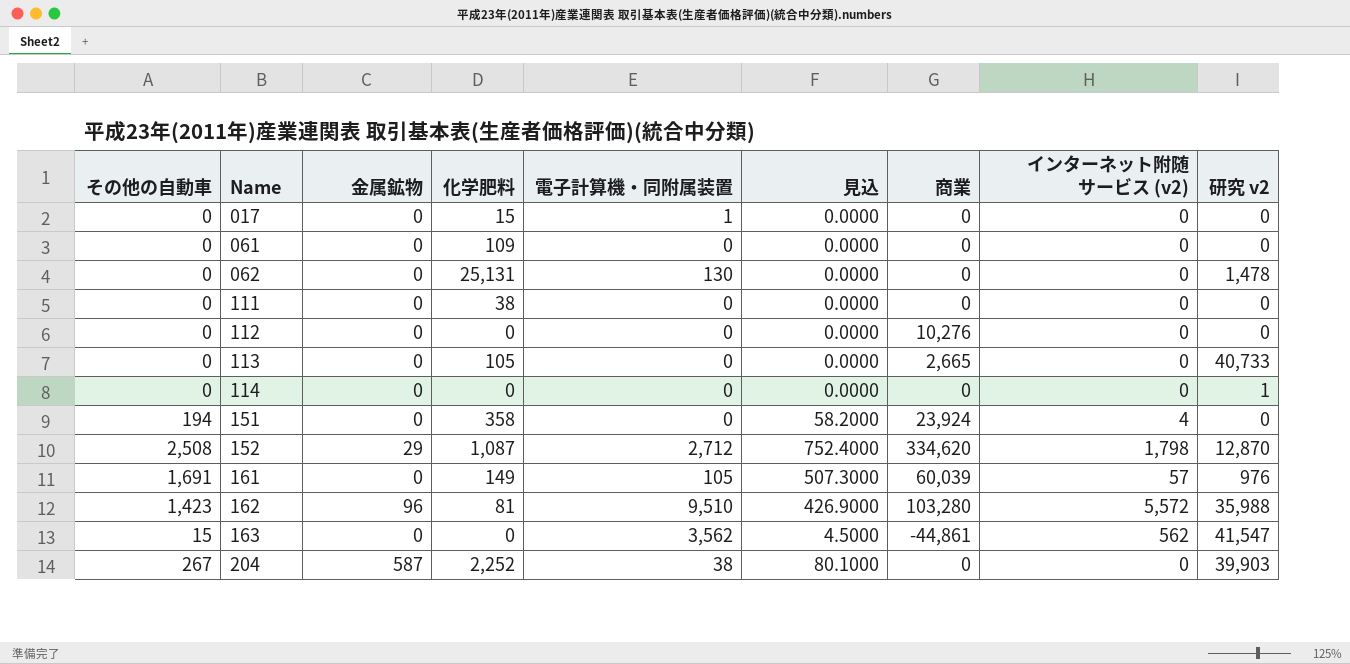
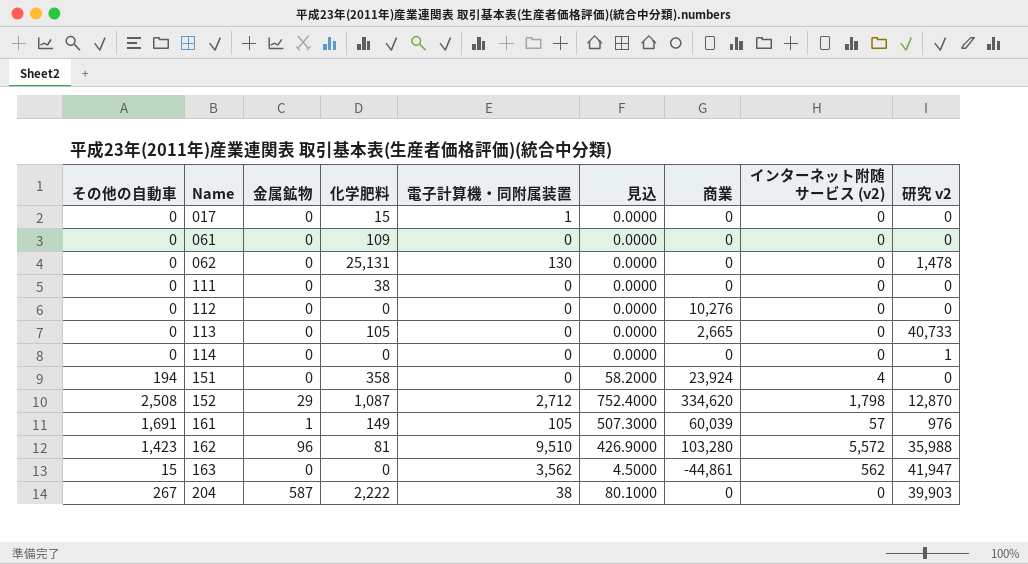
161 | 金属鉱物: 0 -> 1
163 | 研究 v2: 41,547 -> 41,947
204 | 化学肥料: 2,252 -> 2,222

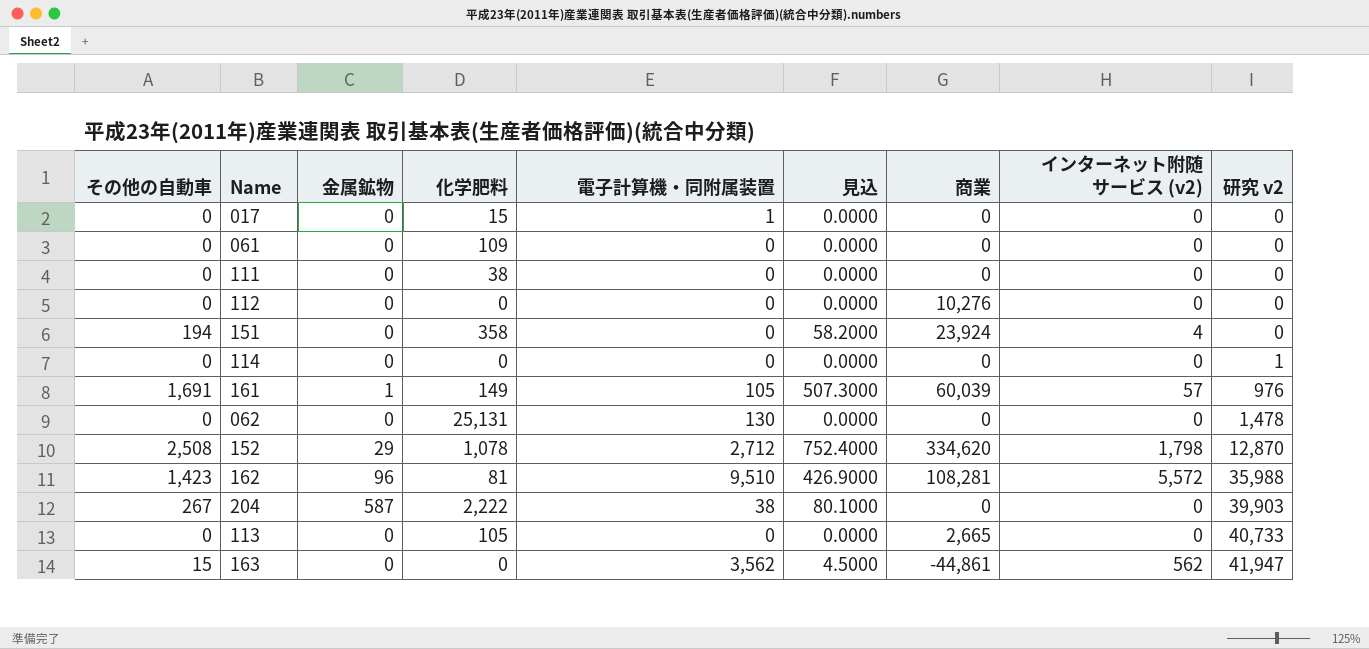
row order: Name ascending -> 研究 v2 ascending
152 | 化学肥料: 1,087 -> 1,078
162 | 商業: 103,280 -> 108,281

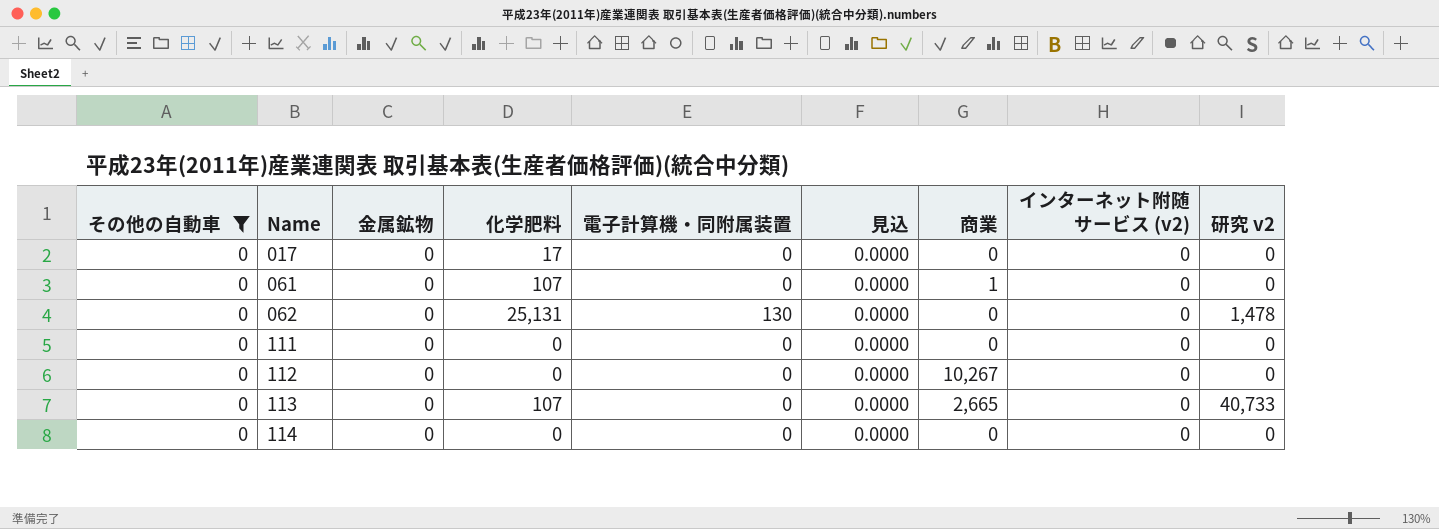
filter: none -> その他の自動車 = 0
row order: 研究 v2 ascending -> Name ascending
017 | 化学肥料: 15 -> 17
017 | 電子計算機・同附属装置: 1 -> 0
061 | 化学肥料: 109 -> 107
061 | 商業: 0 -> 1
111 | 化学肥料: 38 -> 0
112 | 商業: 10,276 -> 10,267
113 | 化学肥料: 105 -> 107
114 | 研究 v2: 1 -> 0

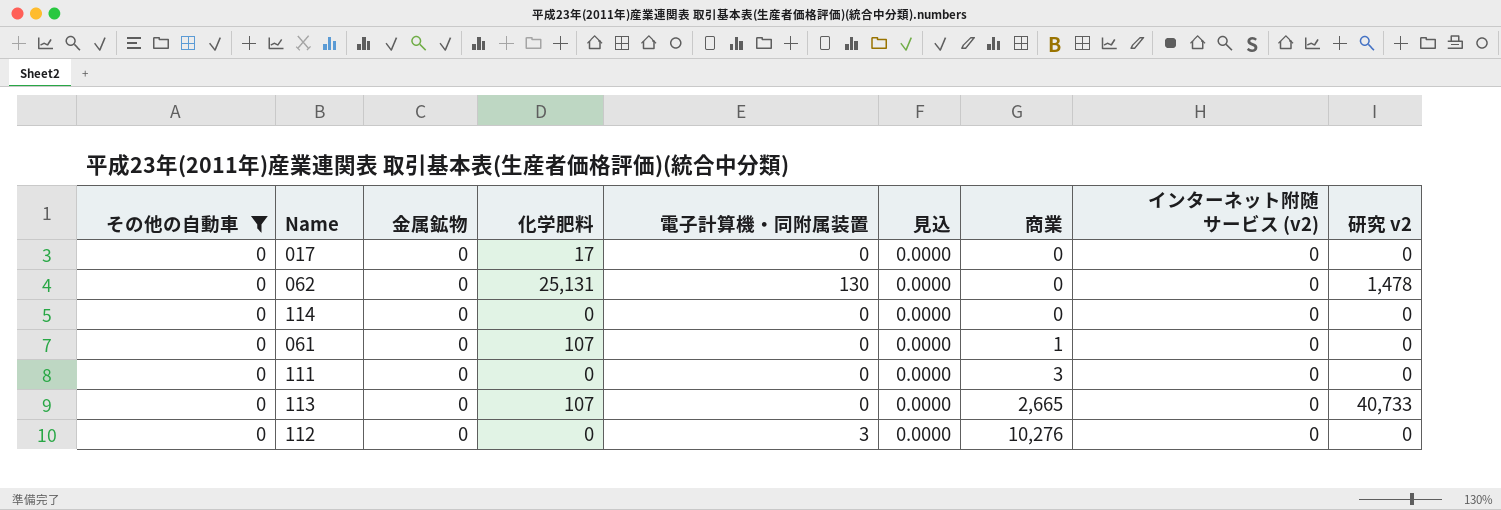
row order: Name ascending -> 商業 ascending
111 | 商業: 0 -> 3
112 | 電子計算機・同附属装置: 0 -> 3
112 | 商業: 10,267 -> 10,276

